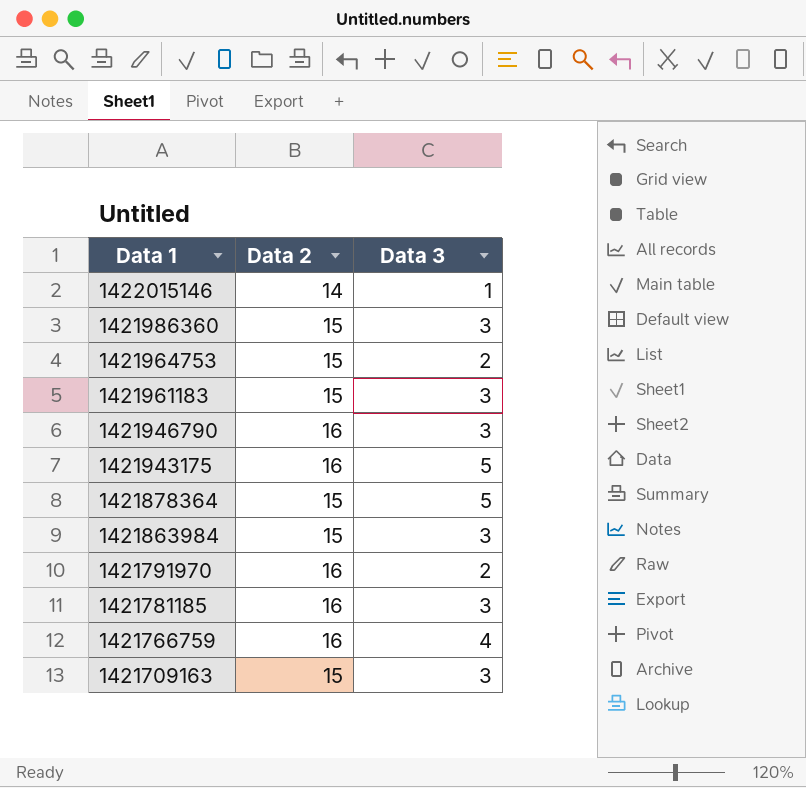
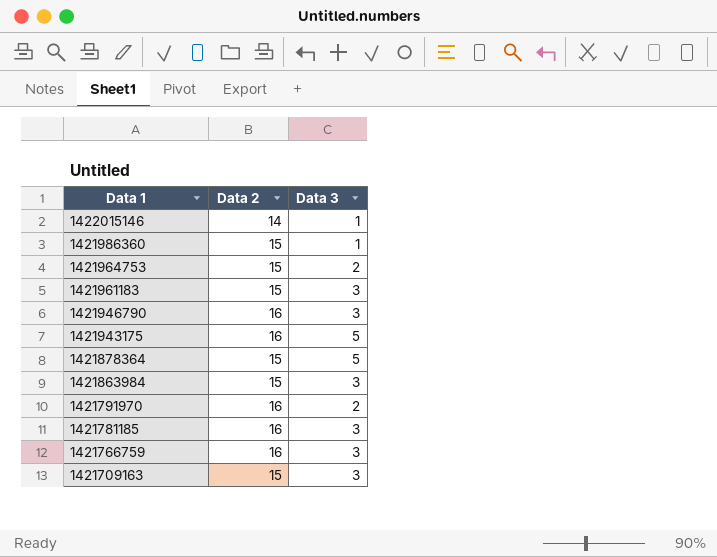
1421986360 | Data 3: 3 -> 1
1421766759 | Data 3: 4 -> 3

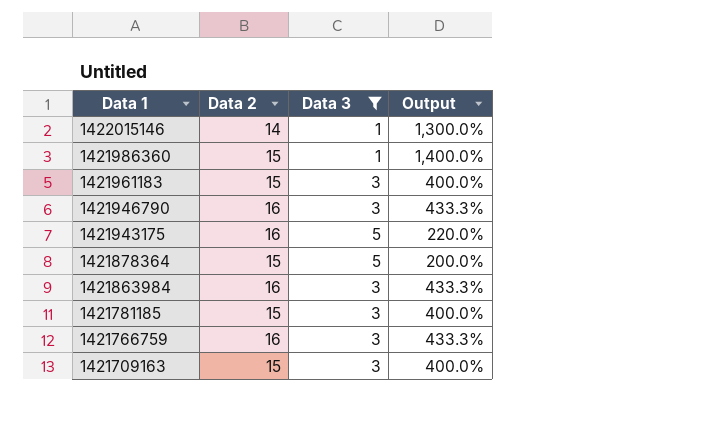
filter: none -> Data 3 != 2
column Output | formula: none -> ([Data 2] - [Data 3]) / [Data 3]
1421863984 | Data 2: 15 -> 16
1421781185 | Data 2: 16 -> 15

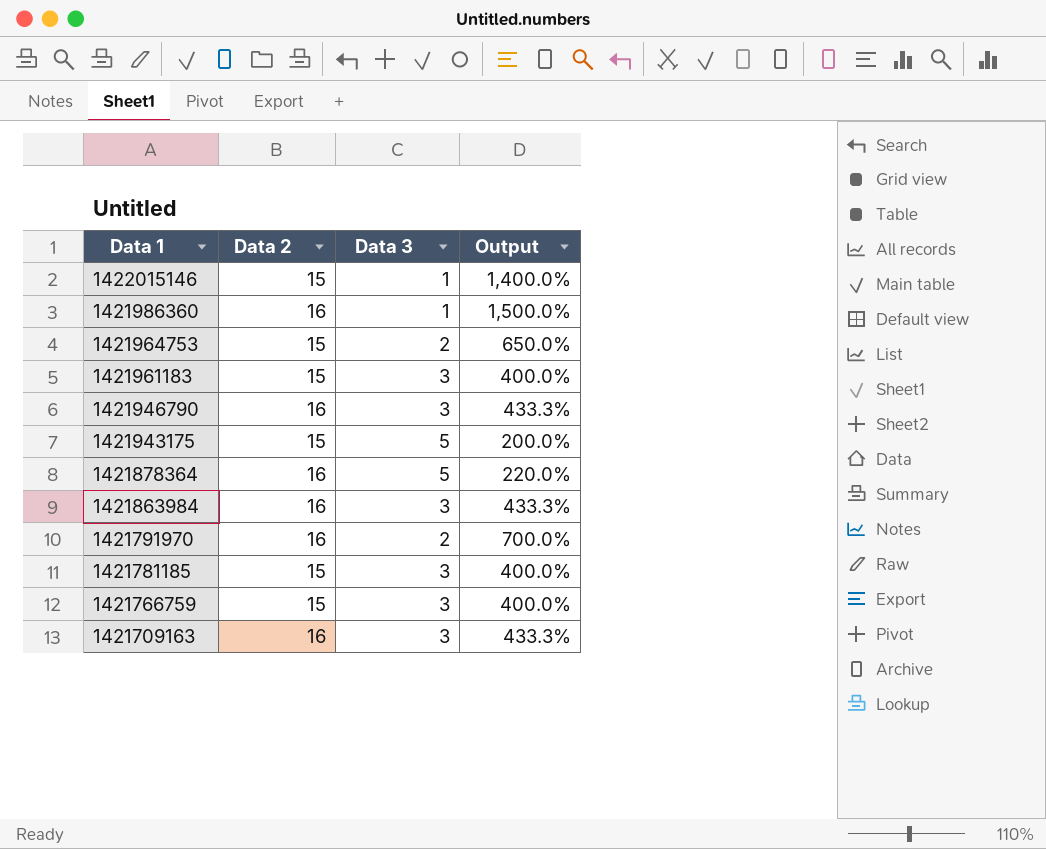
filter: Data 3 != 2 -> none
1422015146 | Data 2: 14 -> 15
1422015146 | Output: 1,300.0% -> 1,400.0%
1421986360 | Data 2: 15 -> 16
1421986360 | Output: 1,400.0% -> 1,500.0%
1421943175 | Data 2: 16 -> 15
1421943175 | Output: 220.0% -> 200.0%
1421878364 | Data 2: 15 -> 16
1421878364 | Output: 200.0% -> 220.0%
1421766759 | Data 2: 16 -> 15
1421766759 | Output: 433.3% -> 400.0%
1421709163 | Data 2: 15 -> 16
1421709163 | Output: 400.0% -> 433.3%

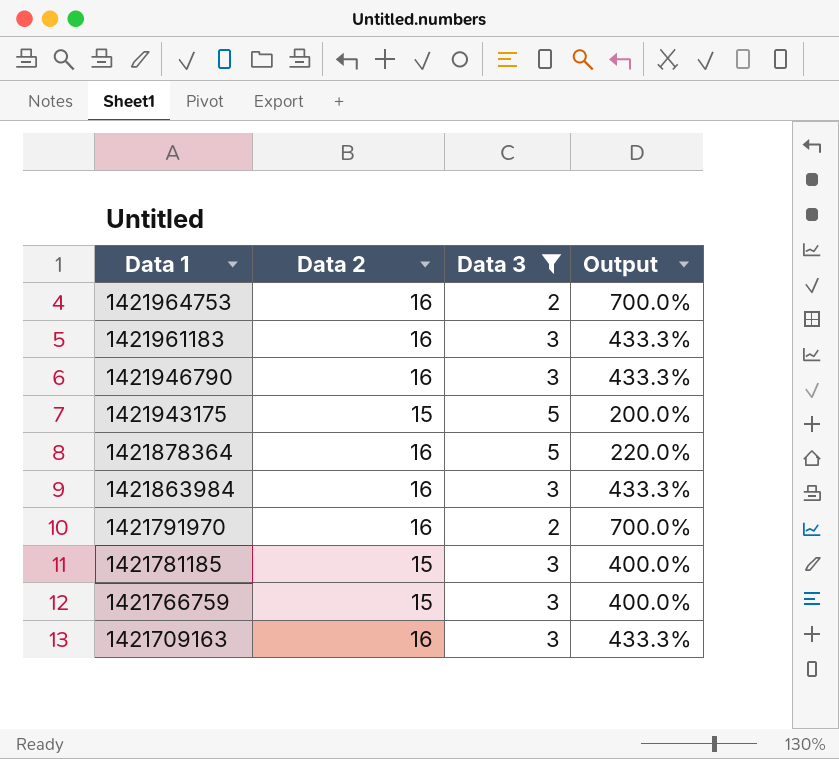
filter: none -> Data 3 != 1
1421964753 | Data 2: 15 -> 16
1421964753 | Output: 650.0% -> 700.0%
1421961183 | Data 2: 15 -> 16
1421961183 | Output: 400.0% -> 433.3%

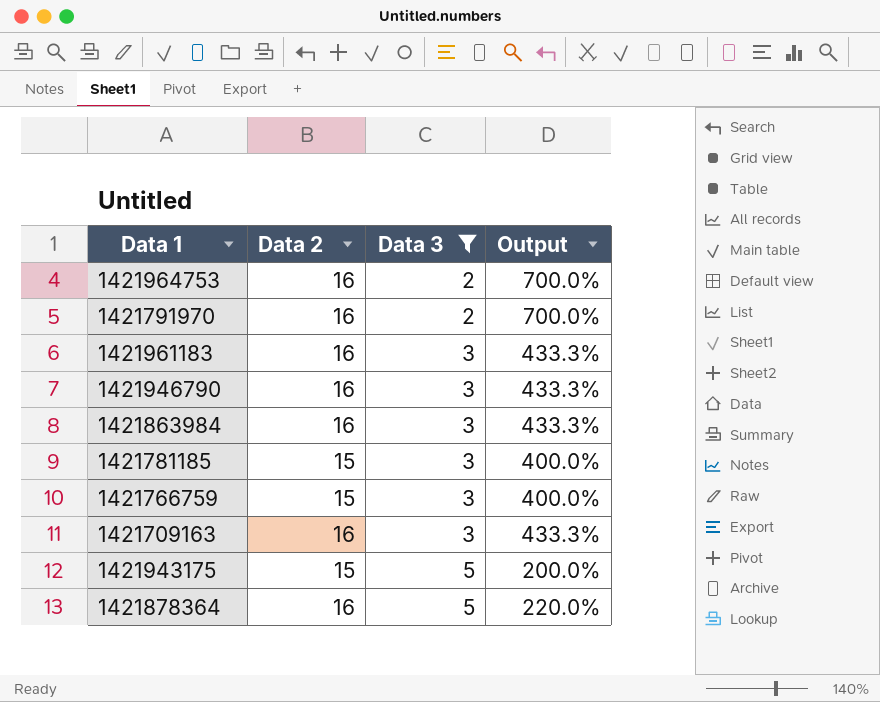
row order: Data 1 descending -> Data 3 ascending

